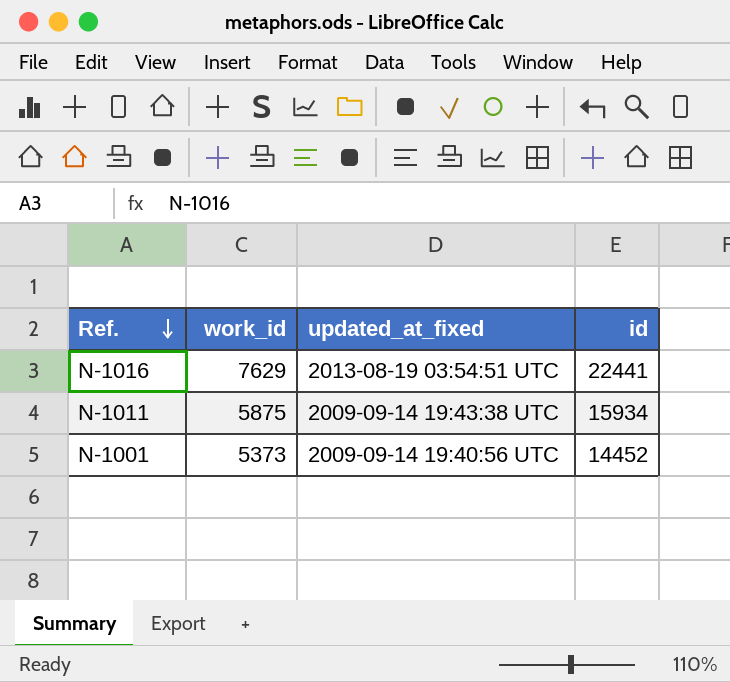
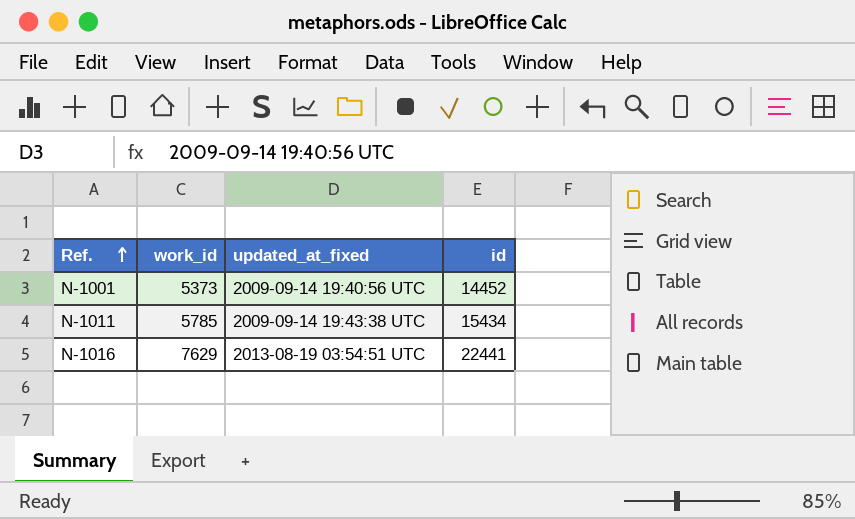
row order: Ref. descending -> Ref. ascending
N-1011 | work_id: 5875 -> 5785
N-1011 | id: 15934 -> 15434

